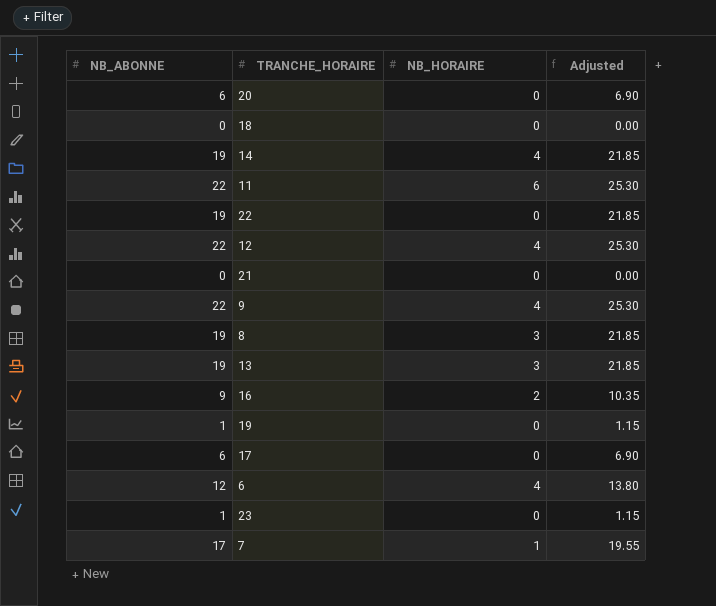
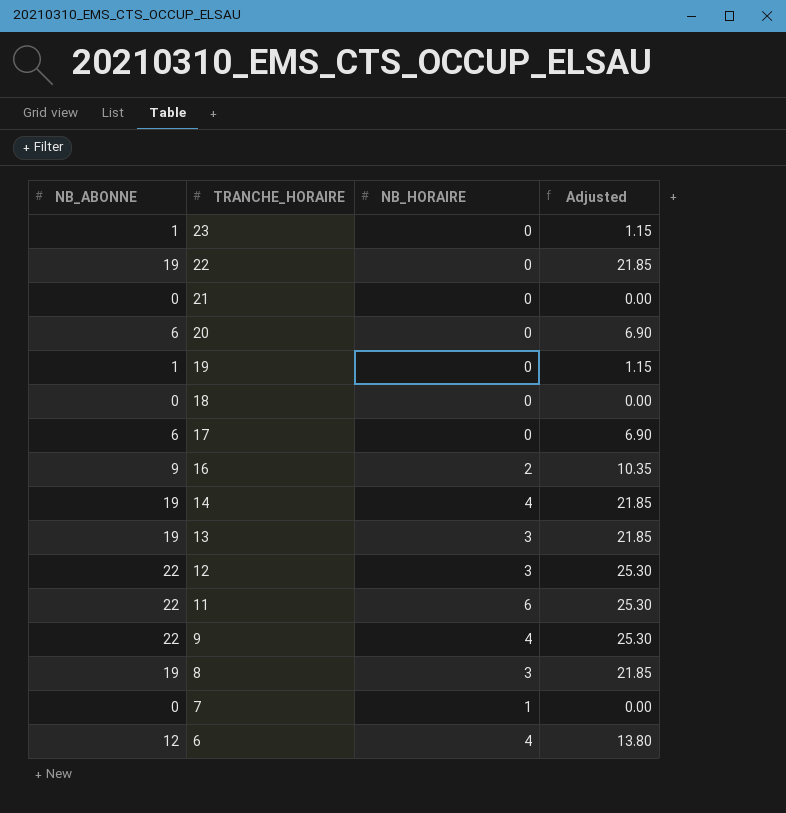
row order: none -> TRANCHE_HORAIRE descending
12 | NB_HORAIRE: 4 -> 3
7 | NB_ABONNE: 17 -> 0
7 | Adjusted: 19.55 -> 0.00

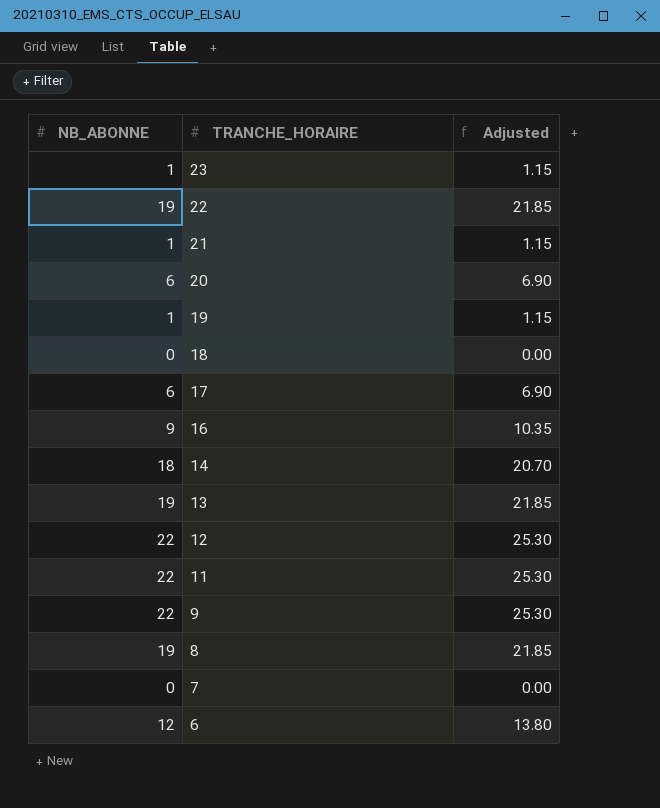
column NB_HORAIRE | position: 3 -> none
21 | NB_ABONNE: 0 -> 1
21 | Adjusted: 0.00 -> 1.15
14 | NB_ABONNE: 19 -> 18
14 | Adjusted: 21.85 -> 20.70

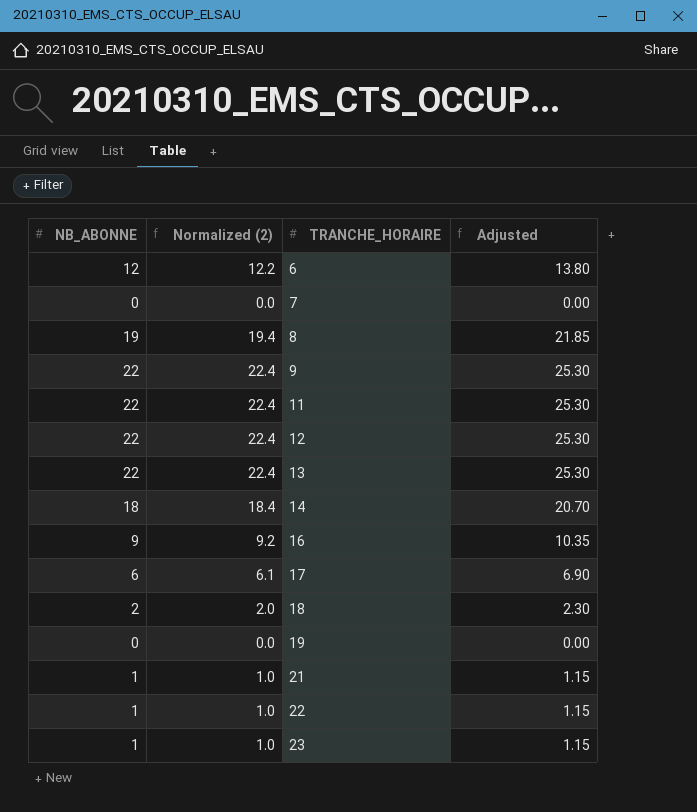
row order: TRANCHE_HORAIRE descending -> TRANCHE_HORAIRE ascending
column Normalized (2) | formula: none -> [NB_ABONNE] * 1.02
row 20: 6 | 6.90 -> none
13 | NB_ABONNE: 19 -> 22
13 | Adjusted: 21.85 -> 25.30
18 | NB_ABONNE: 0 -> 2
18 | Adjusted: 0.00 -> 2.30
19 | NB_ABONNE: 1 -> 0
19 | Adjusted: 1.15 -> 0.00
22 | NB_ABONNE: 19 -> 1
22 | Adjusted: 21.85 -> 1.15

